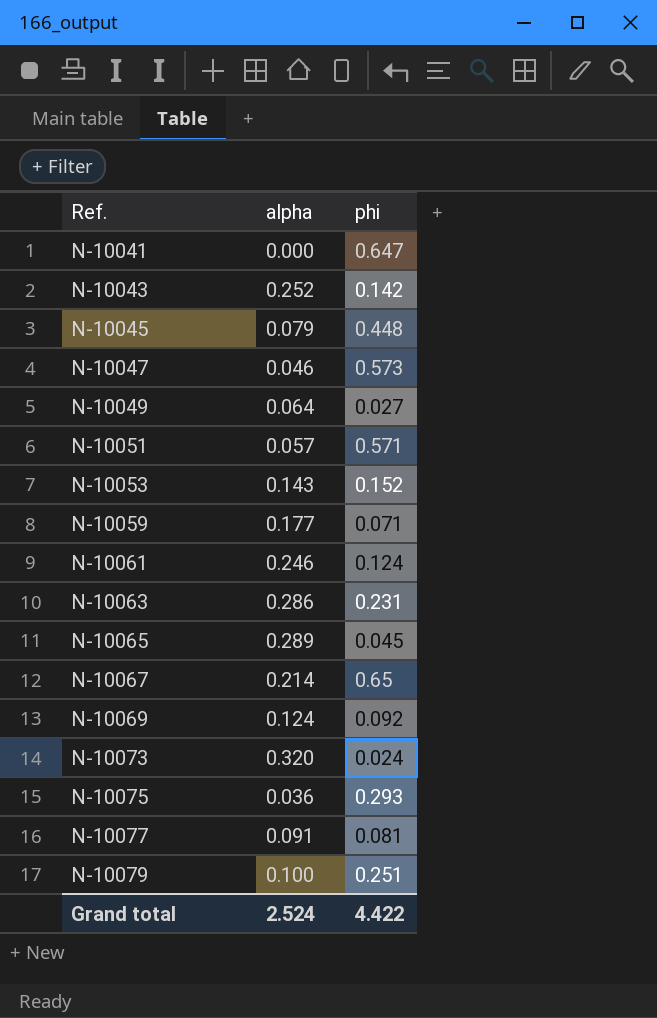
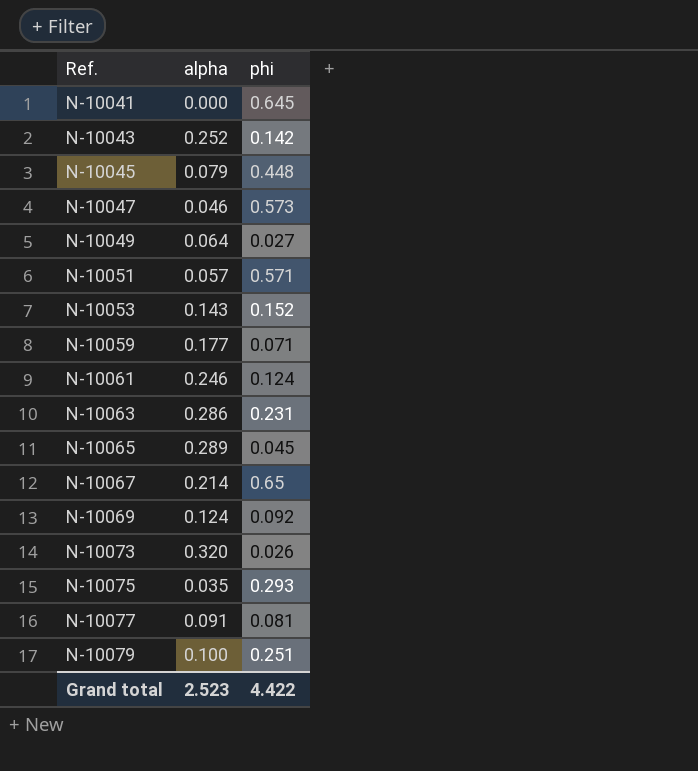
N-10041 | phi: 0.647 -> 0.645
N-10073 | phi: 0.024 -> 0.026
N-10075 | alpha: 0.036 -> 0.035
Grand total | alpha: 2.524 -> 2.523

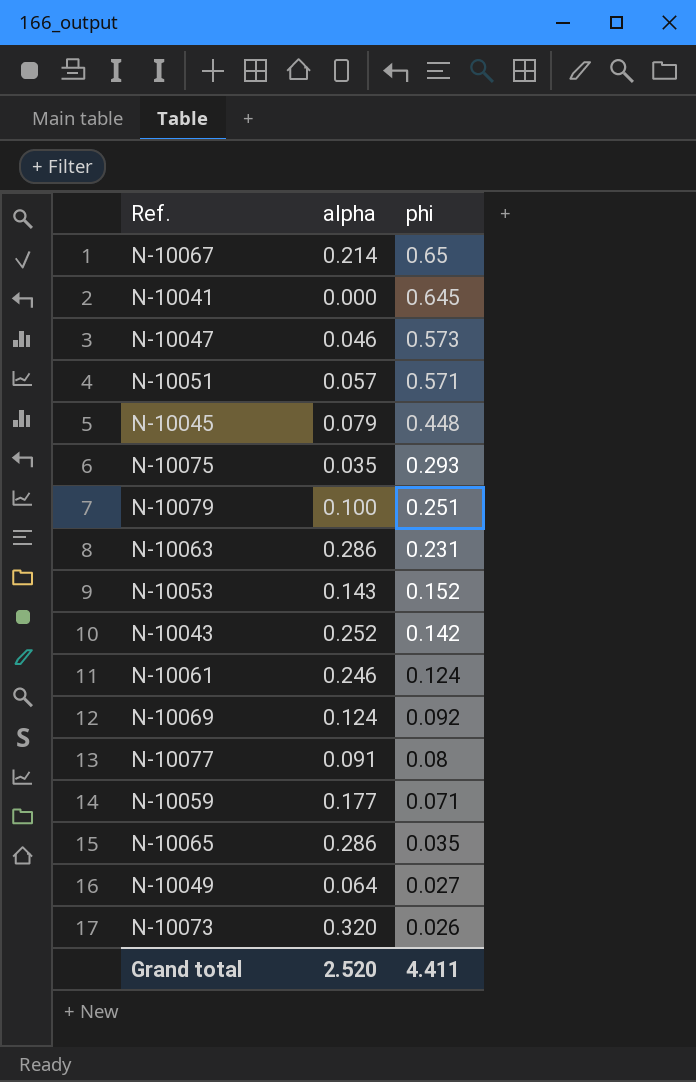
row order: Ref. ascending -> phi descending
N-10077 | phi: 0.081 -> 0.08
N-10065 | alpha: 0.289 -> 0.286
N-10065 | phi: 0.045 -> 0.035
Grand total | alpha: 2.523 -> 2.520
Grand total | phi: 4.422 -> 4.411

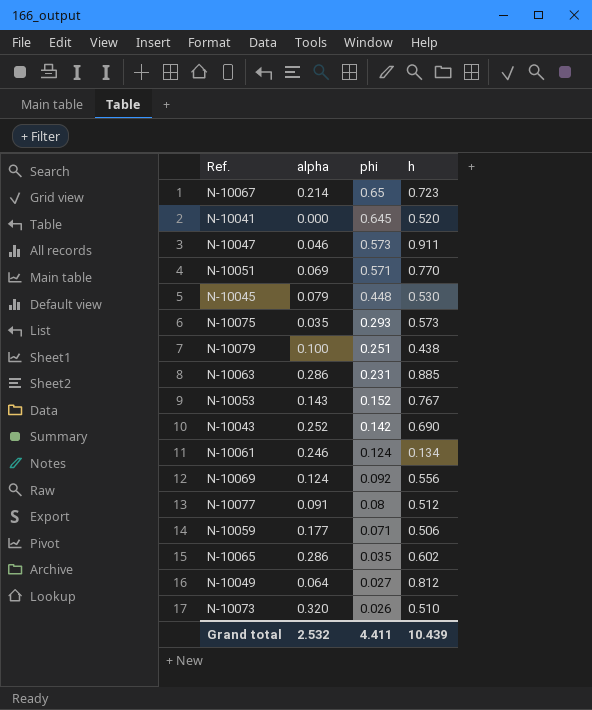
column h | position: none -> 4
N-10051 | alpha: 0.057 -> 0.069
Grand total | alpha: 2.520 -> 2.532

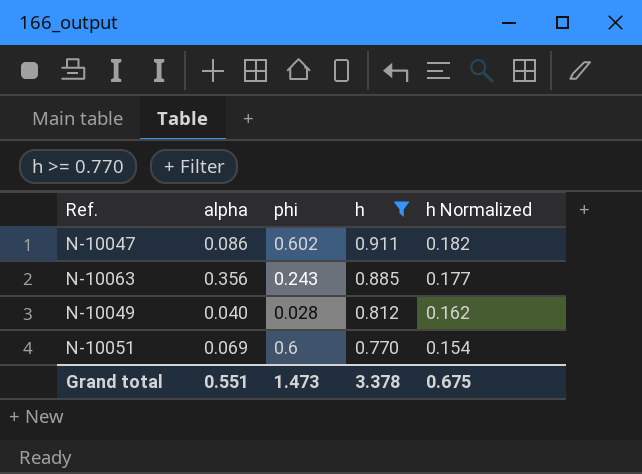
filter: none -> h >= 0.770
row order: phi descending -> h descending
column h Normalized | formula: none -> [h] * 0.2
N-10047 | alpha: 0.046 -> 0.086
N-10047 | phi: 0.573 -> 0.602
N-10063 | alpha: 0.286 -> 0.356
N-10063 | phi: 0.231 -> 0.243
N-10049 | alpha: 0.064 -> 0.040
N-10049 | phi: 0.027 -> 0.028
N-10051 | phi: 0.571 -> 0.6
Grand total | alpha: 2.532 -> 0.551
Grand total | phi: 4.411 -> 1.473
Grand total | h: 10.439 -> 3.378

